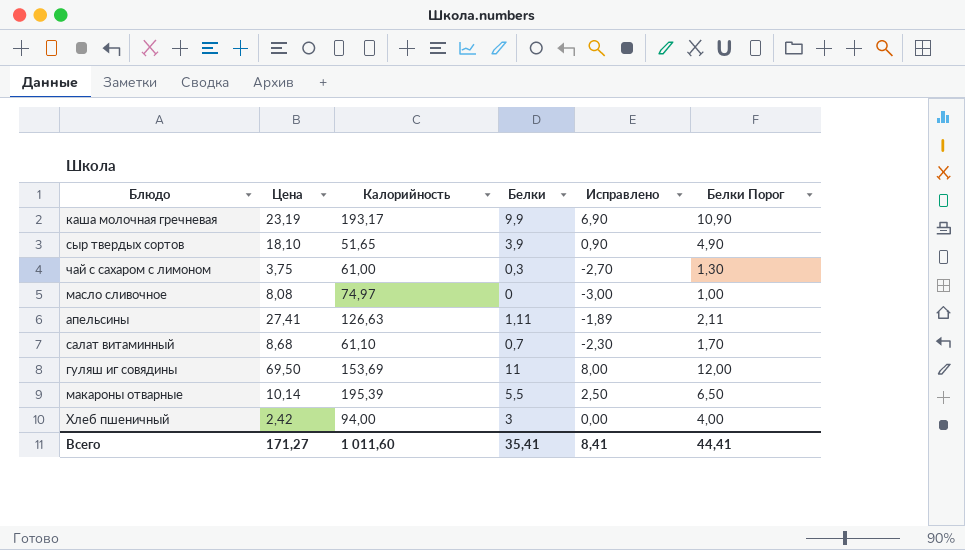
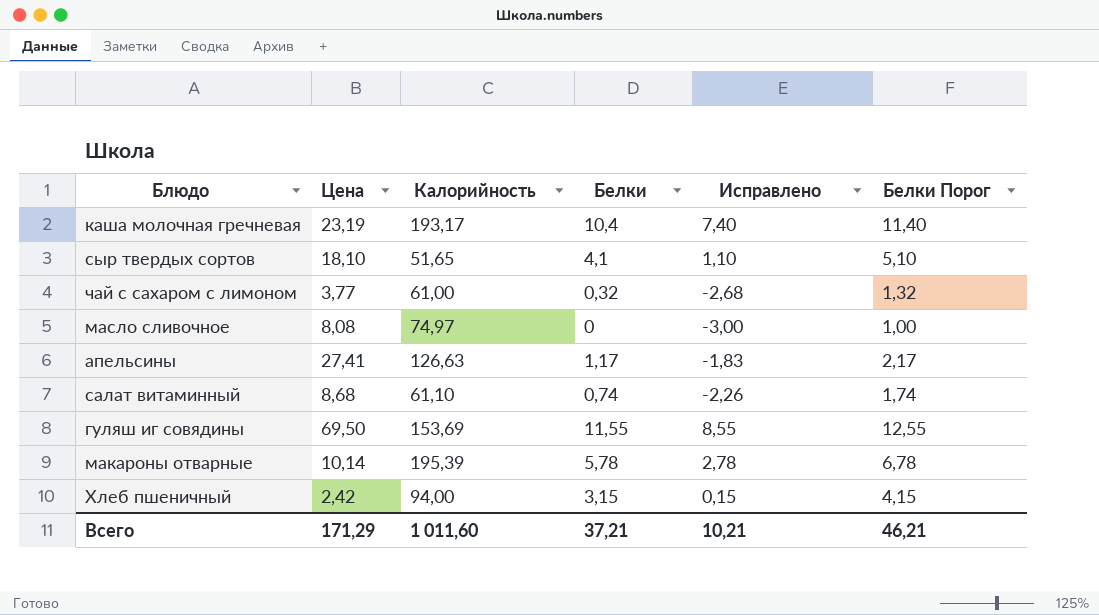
каша молочная гречневая | Белки: 9,9 -> 10,4
каша молочная гречневая | Исправлено: 6,90 -> 7,40
каша молочная гречневая | Белки Порог: 10,90 -> 11,40
сыр твердых сортов | Белки: 3,9 -> 4,1
сыр твердых сортов | Исправлено: 0,90 -> 1,10
сыр твердых сортов | Белки Порог: 4,90 -> 5,10
чай с сахаром с лимоном | Цена: 3,75 -> 3,77
чай с сахаром с лимоном | Белки: 0,3 -> 0,32
чай с сахаром с лимоном | Исправлено: -2,70 -> -2,68
чай с сахаром с лимоном | Белки Порог: 1,30 -> 1,32
апельсины | Белки: 1,11 -> 1,17
апельсины | Исправлено: -1,89 -> -1,83
апельсины | Белки Порог: 2,11 -> 2,17
салат витаминный | Белки: 0,7 -> 0,74
салат витаминный | Исправлено: -2,30 -> -2,26
салат витаминный | Белки Порог: 1,70 -> 1,74
гуляш иг совядины | Белки: 11 -> 11,55
гуляш иг совядины | Исправлено: 8,00 -> 8,55
гуляш иг совядины | Белки Порог: 12,00 -> 12,55
макароны отварные | Белки: 5,5 -> 5,78
макароны отварные | Исправлено: 2,50 -> 2,78
макароны отварные | Белки Порог: 6,50 -> 6,78
Хлеб пшеничный | Белки: 3 -> 3,15
Хлеб пшеничный | Исправлено: 0,00 -> 0,15
Хлеб пшеничный | Белки Порог: 4,00 -> 4,15
Всего | Цена: 171,27 -> 171,29
Всего | Белки: 35,41 -> 37,21
Всего | Исправлено: 8,41 -> 10,21
Всего | Белки Порог: 44,41 -> 46,21

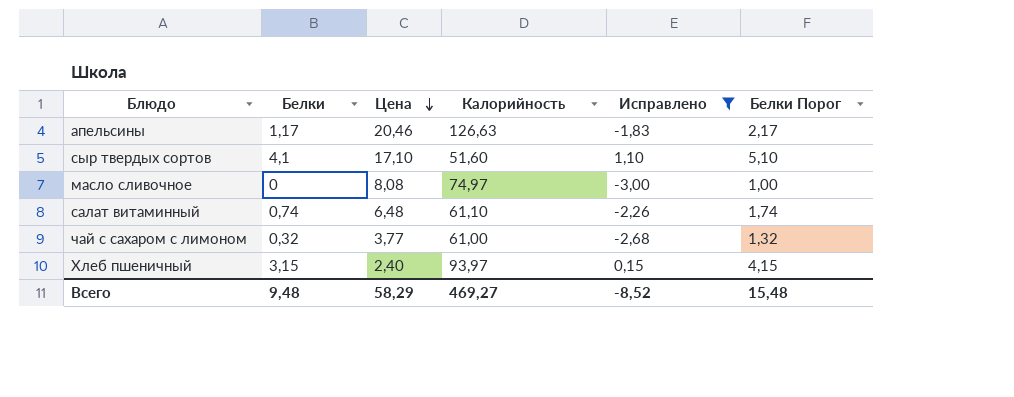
filter: none -> Исправлено <= 1,10
row order: none -> Цена descending
column Белки | position: 4 -> 2
апельсины | Цена: 27,41 -> 20,46
сыр твердых сортов | Цена: 18,10 -> 17,10
сыр твердых сортов | Калорийность: 51,65 -> 51,60
салат витаминный | Цена: 8,68 -> 6,48
Хлеб пшеничный | Цена: 2,42 -> 2,40
Хлеб пшеничный | Калорийность: 94,00 -> 93,97
Всего | Белки: 37,21 -> 9,48
Всего | Цена: 171,29 -> 58,29
Всего | Калорийность: 1 011,60 -> 469,27
Всего | Исправлено: 10,21 -> -8,52
Всего | Белки Порог: 46,21 -> 15,48

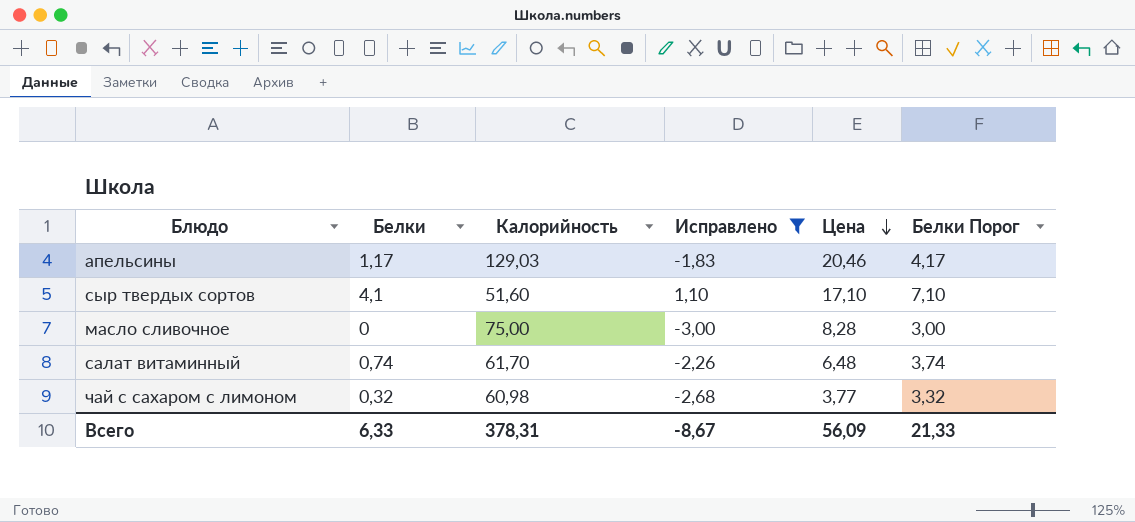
column Цена | position: 3 -> 5
column Белки Порог | formula: [Белки] + 1 -> [Белки] + 3
row Хлеб пшеничный: 3,15 | 2,40 | 93,97 | 0,15 | 4,15 -> none
апельсины | Калорийность: 126,63 -> 129,03
масло сливочное | Калорийность: 74,97 -> 75,00
масло сливочное | Цена: 8,08 -> 8,28
салат витаминный | Калорийность: 61,10 -> 61,70
чай с сахаром с лимоном | Калорийность: 61,00 -> 60,98
Всего | Белки: 9,48 -> 6,33
Всего | Калорийность: 469,27 -> 378,31
Всего | Исправлено: -8,52 -> -8,67
Всего | Цена: 58,29 -> 56,09
Всего | Белки Порог: 15,48 -> 21,33

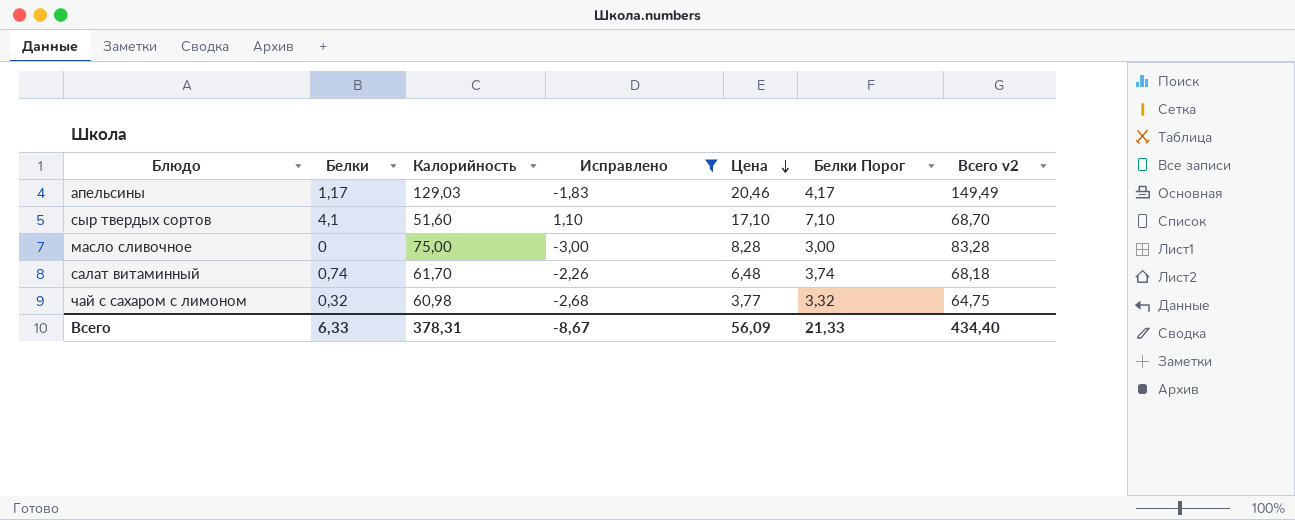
column Всего v2 | formula: none -> [Калорийность] + [Цена]

